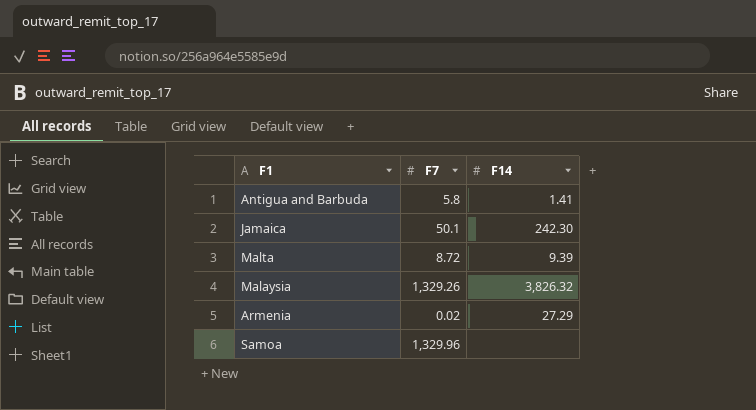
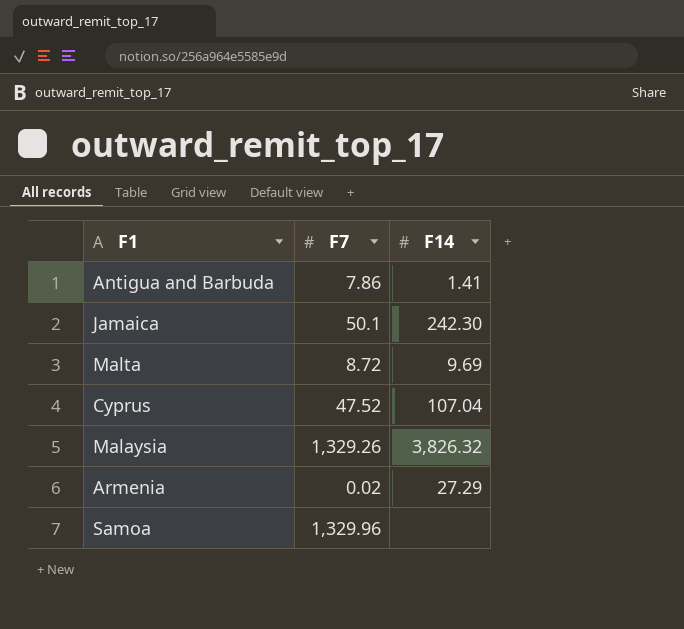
Antigua and Barbuda | F7: 5.8 -> 7.86
Malta | F14: 9.39 -> 9.69
row Cyprus: none -> 47.52 | 107.04

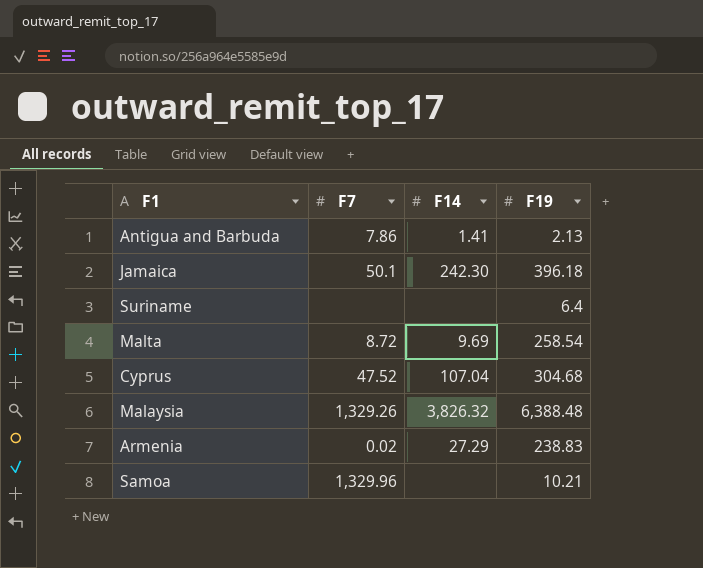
column F19 | position: none -> 4
row Suriname: none -> none | none | 6.4

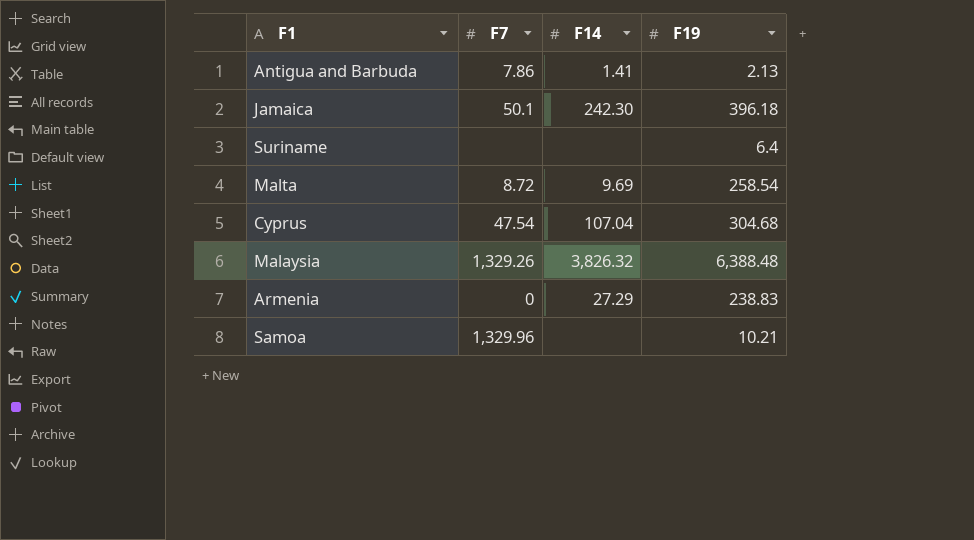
Cyprus | F7: 47.52 -> 47.54
Armenia | F7: 0.02 -> 0

